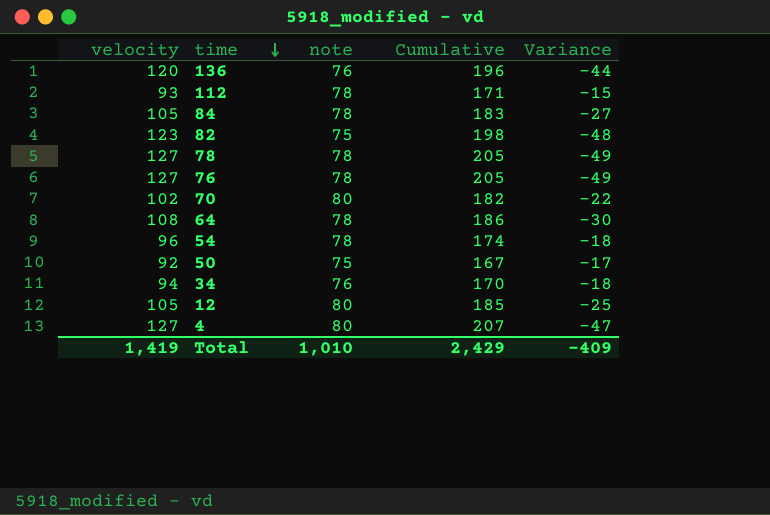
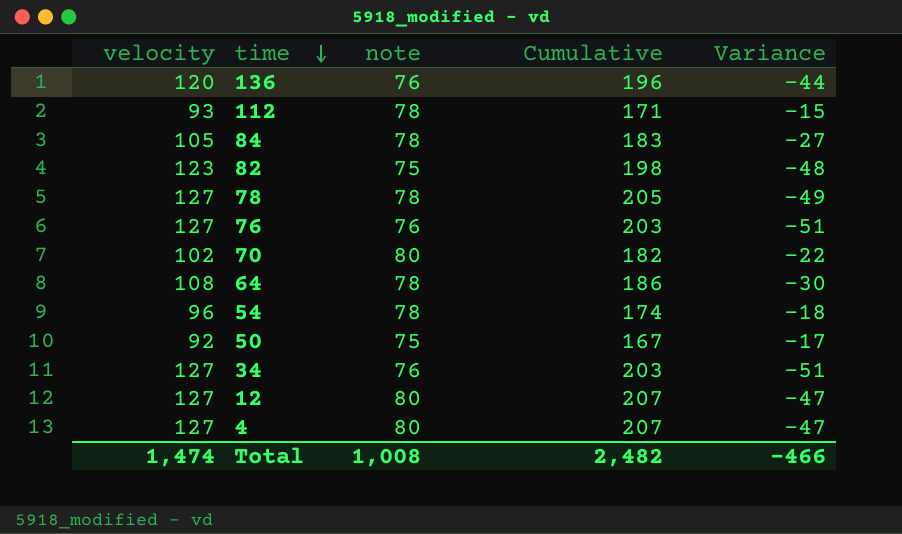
76 | note: 78 -> 76
76 | Cumulative: 205 -> 203
76 | Variance: -49 -> -51
34 | velocity: 94 -> 127
34 | Cumulative: 170 -> 203
34 | Variance: -18 -> -51
12 | velocity: 105 -> 127
12 | Cumulative: 185 -> 207
12 | Variance: -25 -> -47
Total | velocity: 1,419 -> 1,474
Total | note: 1,010 -> 1,008
Total | Cumulative: 2,429 -> 2,482
Total | Variance: -409 -> -466

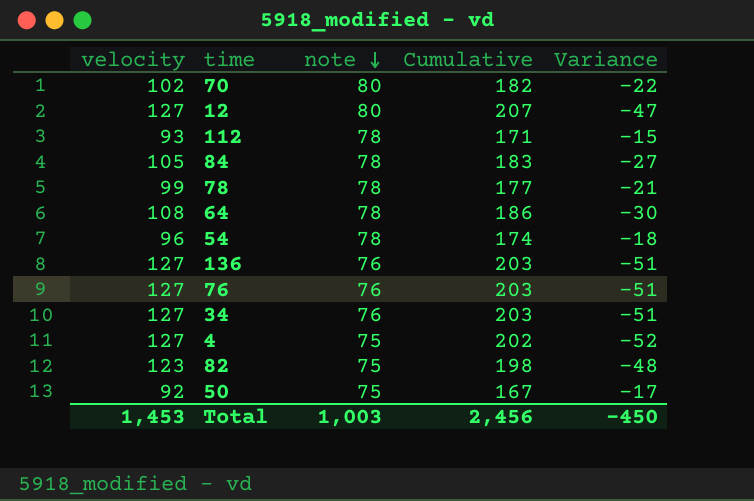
row order: time descending -> note descending
78 | velocity: 127 -> 99
78 | Cumulative: 205 -> 177
78 | Variance: -49 -> -21
136 | velocity: 120 -> 127
136 | Cumulative: 196 -> 203
136 | Variance: -44 -> -51
4 | note: 80 -> 75
4 | Cumulative: 207 -> 202
4 | Variance: -47 -> -52
Total | velocity: 1,474 -> 1,453
Total | note: 1,008 -> 1,003
Total | Cumulative: 2,482 -> 2,456
Total | Variance: -466 -> -450

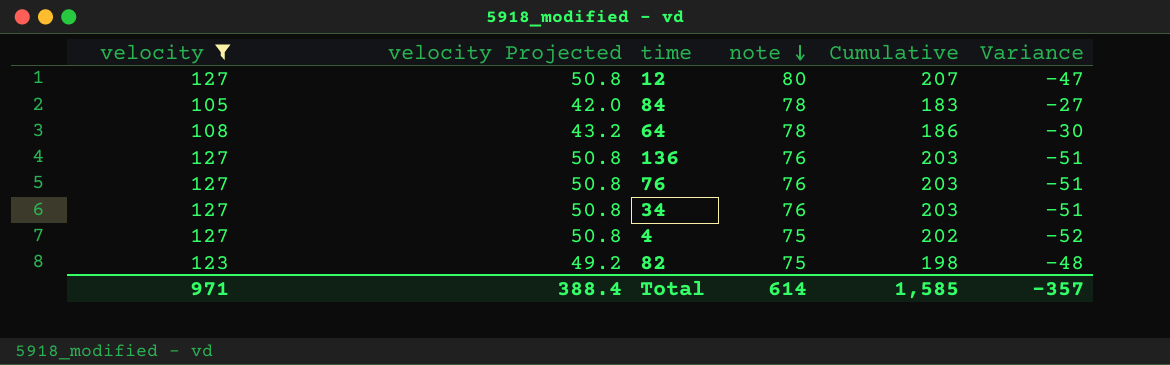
filter: none -> velocity >= 105
column velocity Projected | formula: none -> [velocity] * 0.4
Total | velocity: 1,453 -> 971
Total | note: 1,003 -> 614
Total | Cumulative: 2,456 -> 1,585
Total | Variance: -450 -> -357

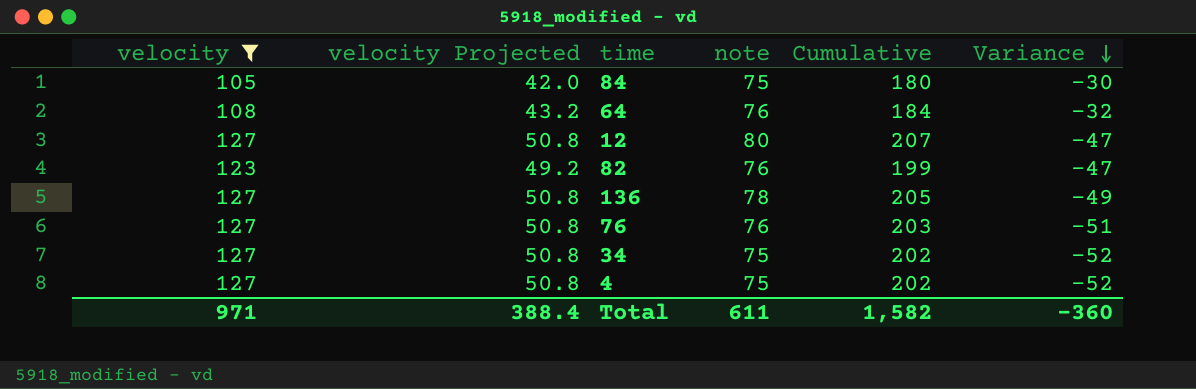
row order: note descending -> Variance descending
84 | note: 78 -> 75
84 | Cumulative: 183 -> 180
84 | Variance: -27 -> -30
64 | note: 78 -> 76
64 | Cumulative: 186 -> 184
64 | Variance: -30 -> -32
82 | note: 75 -> 76
82 | Cumulative: 198 -> 199
82 | Variance: -48 -> -47
136 | note: 76 -> 78
136 | Cumulative: 203 -> 205
136 | Variance: -51 -> -49
34 | note: 76 -> 75
34 | Cumulative: 203 -> 202
34 | Variance: -51 -> -52
Total | note: 614 -> 611
Total | Cumulative: 1,585 -> 1,582
Total | Variance: -357 -> -360

